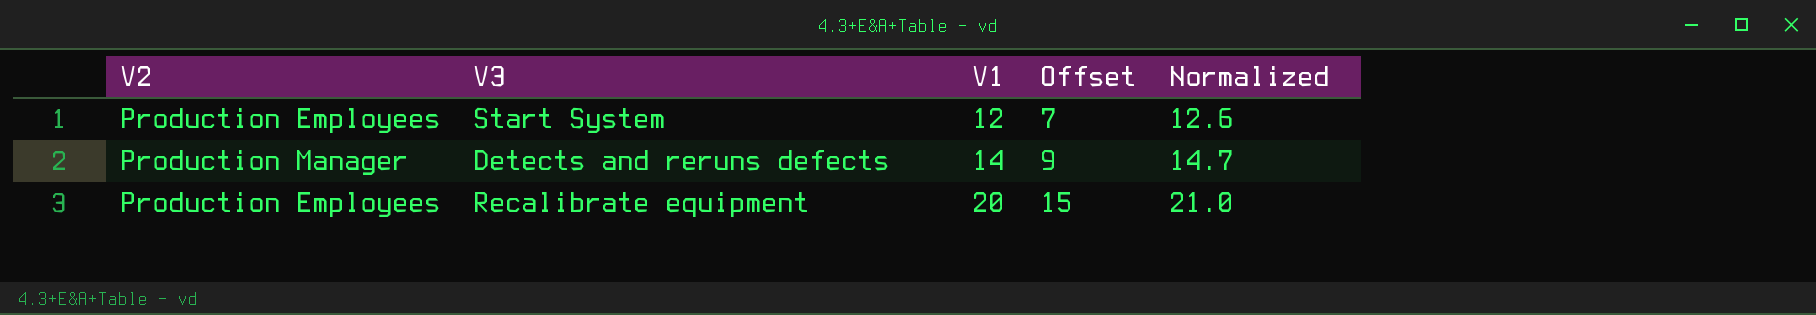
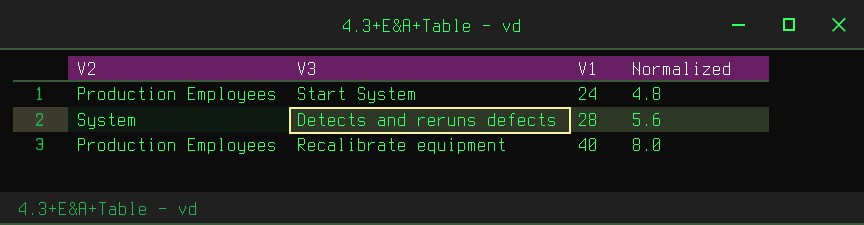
column Offset | formula: [V1] - 5 -> none
column Normalized | formula: [V1] * 1.05 -> [V1] * 0.2
Start System | V1: 12 -> 24
Detects and reruns defects | V2: Production Manager -> System
Detects and reruns defects | V1: 14 -> 28
Recalibrate equipment | V1: 20 -> 40

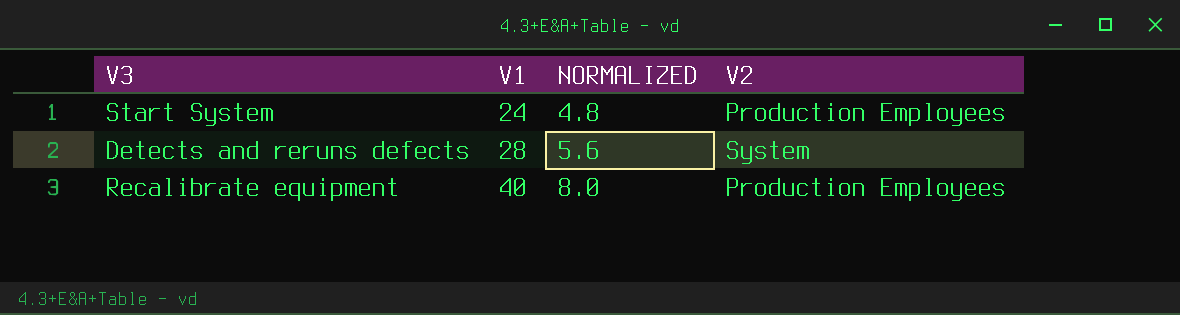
column name: Normalized -> NORMALIZED
column V2 | position: 1 -> 4

